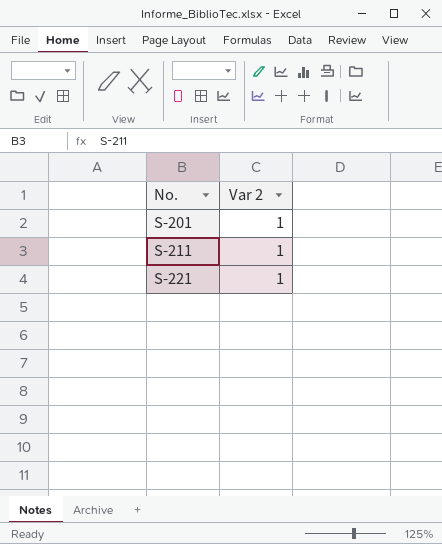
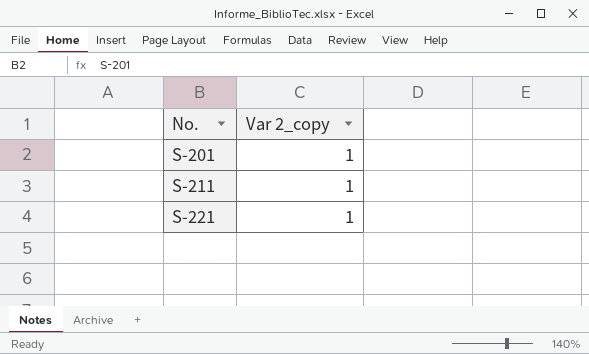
column name: Var 2 -> Var 2_copy

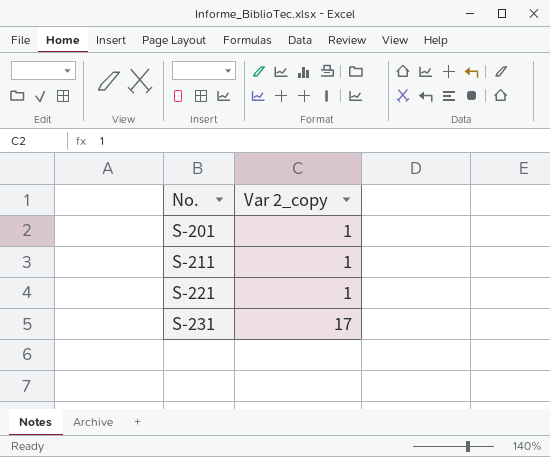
row S-231: none -> 17

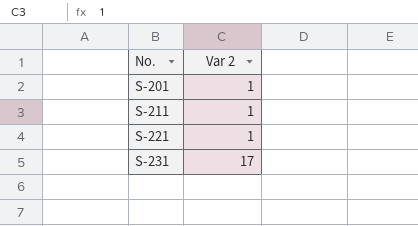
column name: Var 2_copy -> Var 2

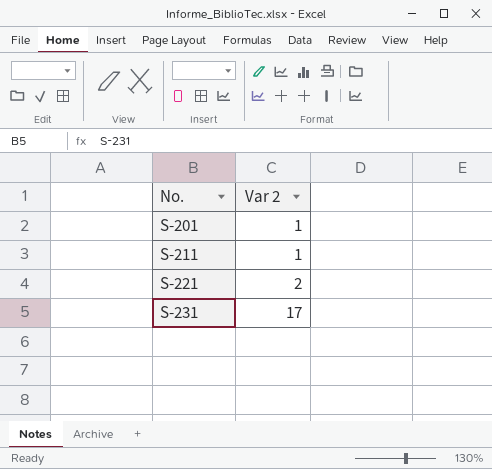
S-221 | Var 2: 1 -> 2

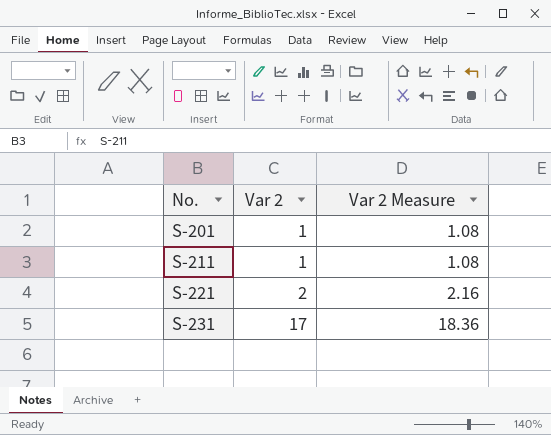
column Var 2 Measure | formula: none -> [Var 2] * 1.08

